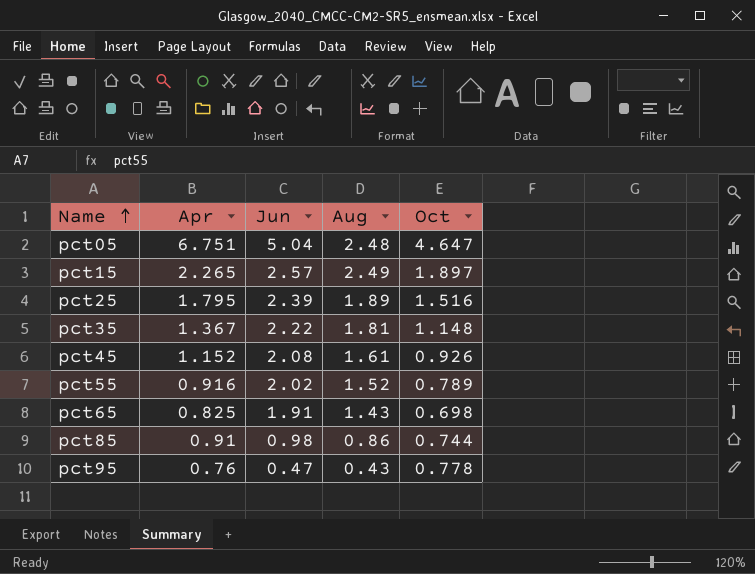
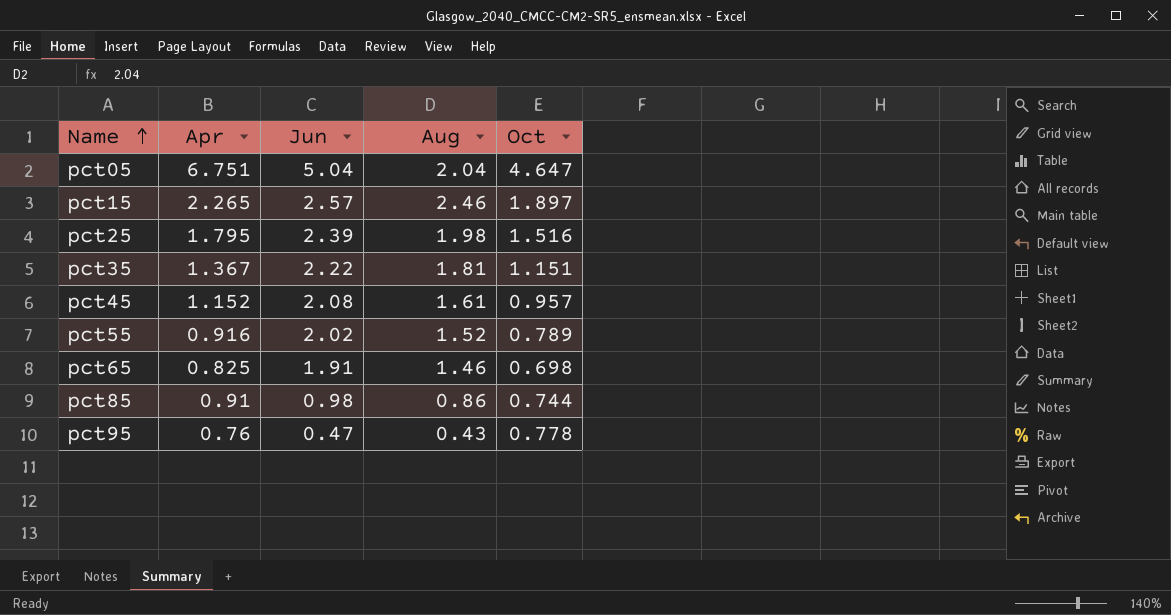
pct05 | Aug: 2.48 -> 2.04
pct15 | Aug: 2.49 -> 2.46
pct25 | Aug: 1.89 -> 1.98
pct35 | Oct: 1.148 -> 1.151
pct45 | Oct: 0.926 -> 0.957
pct65 | Aug: 1.43 -> 1.46

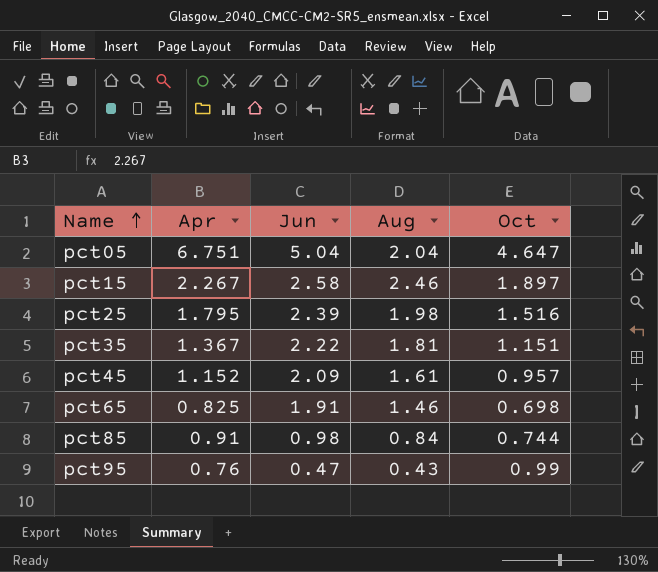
row pct55: 0.916 | 2.02 | 1.52 | 0.789 -> none
pct15 | Apr: 2.265 -> 2.267
pct15 | Jun: 2.57 -> 2.58
pct45 | Jun: 2.08 -> 2.09
pct85 | Aug: 0.86 -> 0.84
pct95 | Oct: 0.778 -> 0.99

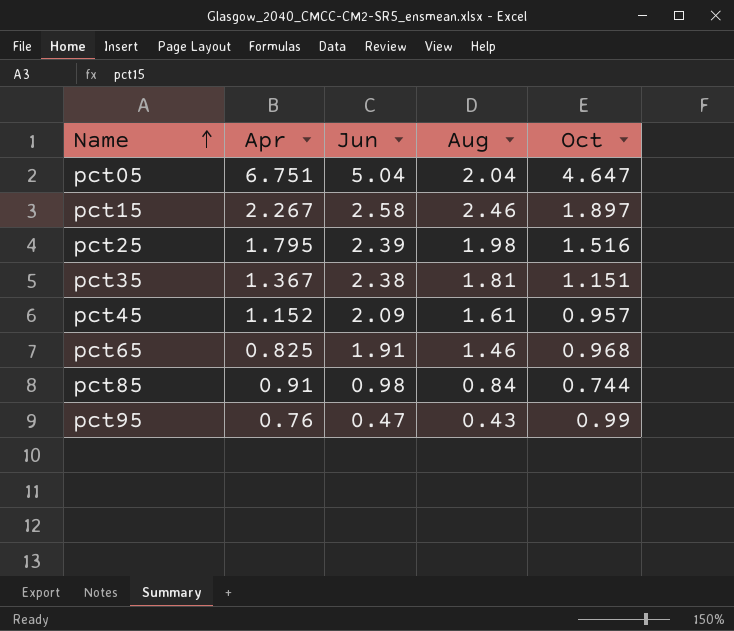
pct35 | Jun: 2.22 -> 2.38
pct65 | Oct: 0.698 -> 0.968

